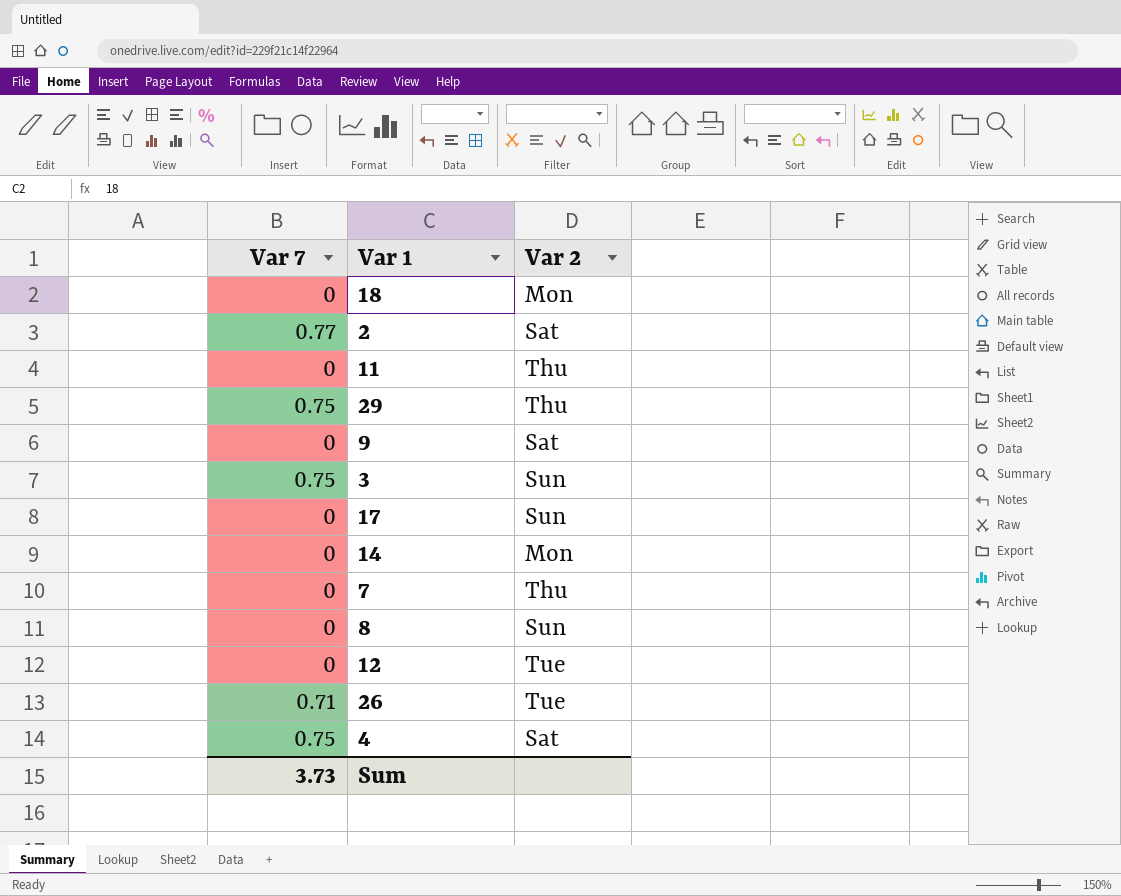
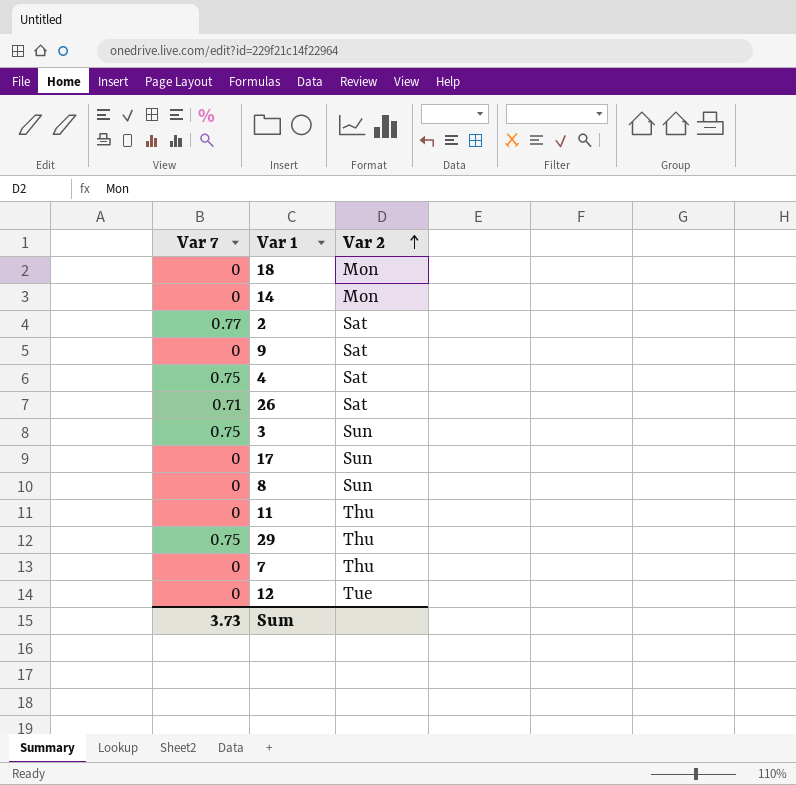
row order: none -> Var 2 ascending
26 | Var 2: Tue -> Sat

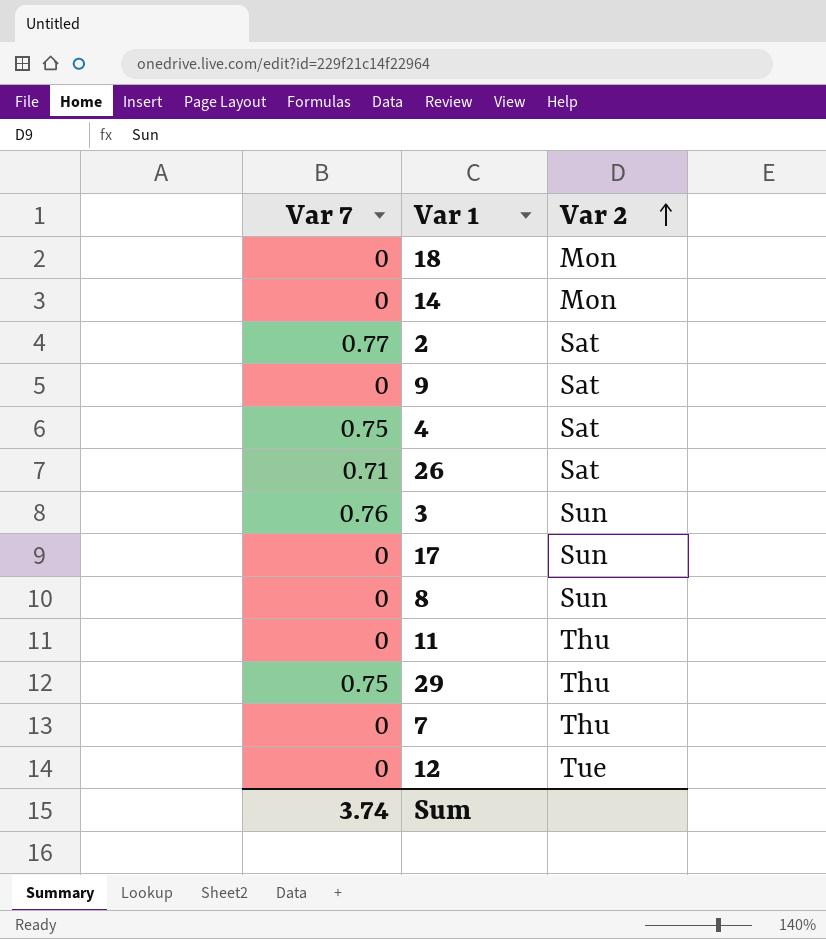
3 | Var 7: 0.75 -> 0.76
Sum | Var 7: 3.73 -> 3.74

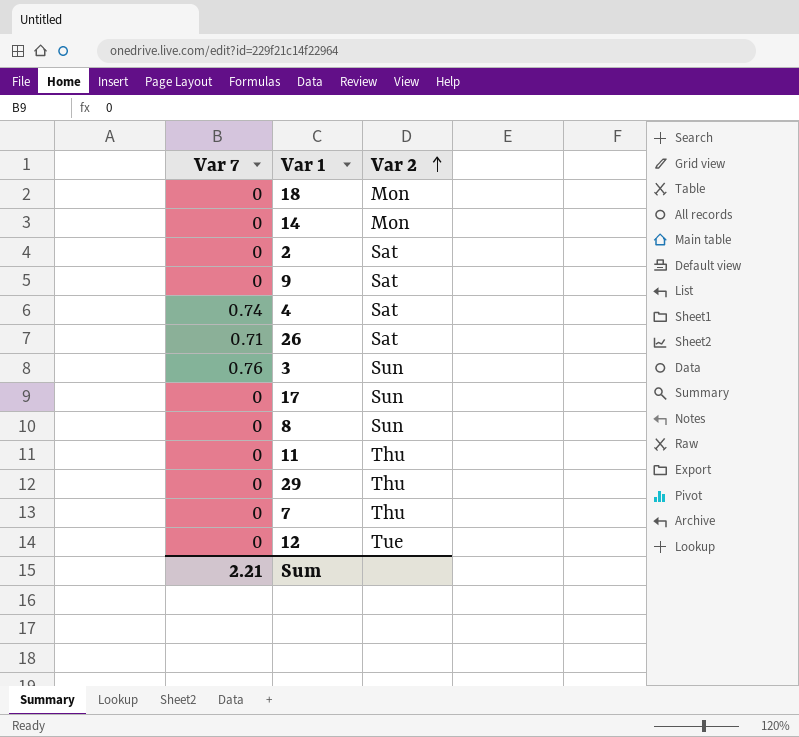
2 | Var 7: 0.77 -> 0
4 | Var 7: 0.75 -> 0.74
29 | Var 7: 0.75 -> 0
Sum | Var 7: 3.74 -> 2.21

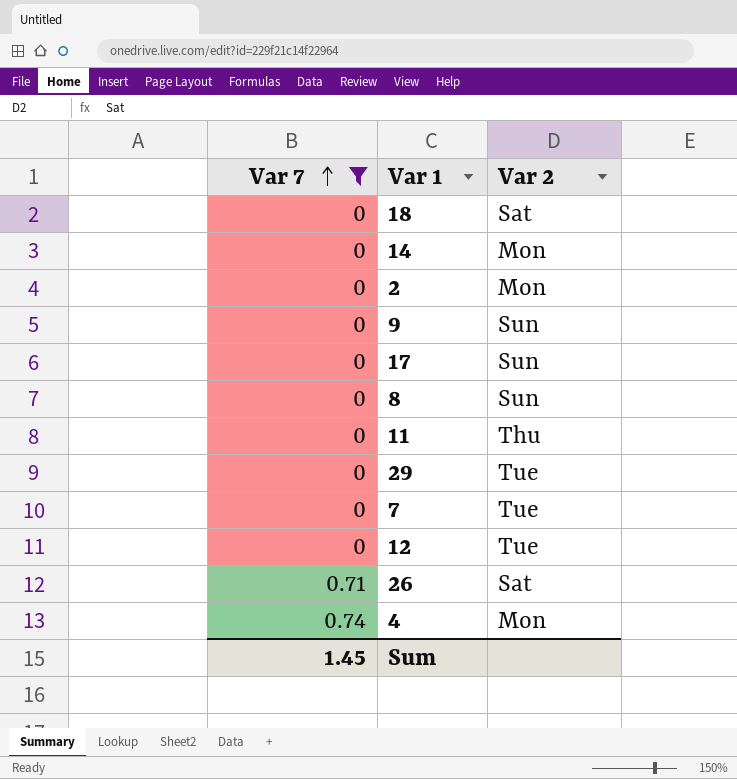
filter: none -> Var 7 != 0.76
row order: Var 2 ascending -> Var 7 ascending
18 | Var 2: Mon -> Sat
2 | Var 2: Sat -> Mon
9 | Var 2: Sat -> Sun
29 | Var 2: Thu -> Tue
7 | Var 2: Thu -> Tue
4 | Var 2: Sat -> Mon
Sum | Var 7: 2.21 -> 1.45

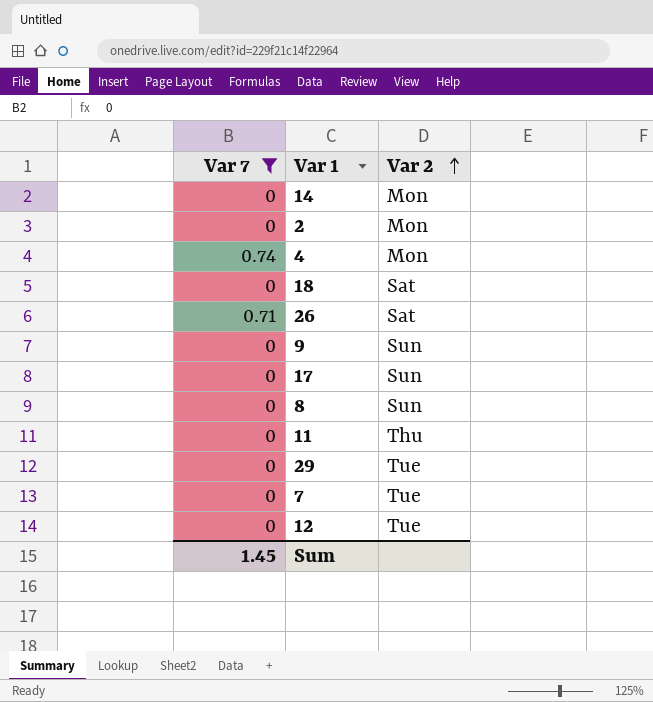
row order: Var 7 ascending -> Var 2 ascending

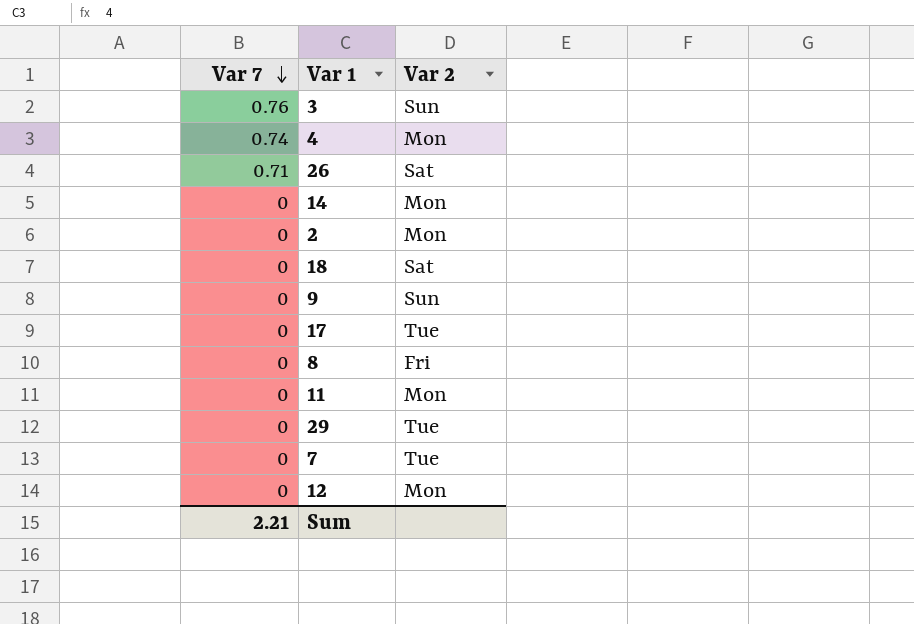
filter: Var 7 != 0.76 -> none
row order: Var 2 ascending -> Var 7 descending
17 | Var 2: Sun -> Tue
8 | Var 2: Sun -> Fri
11 | Var 2: Thu -> Mon
12 | Var 2: Tue -> Mon
Sum | Var 7: 1.45 -> 2.21

